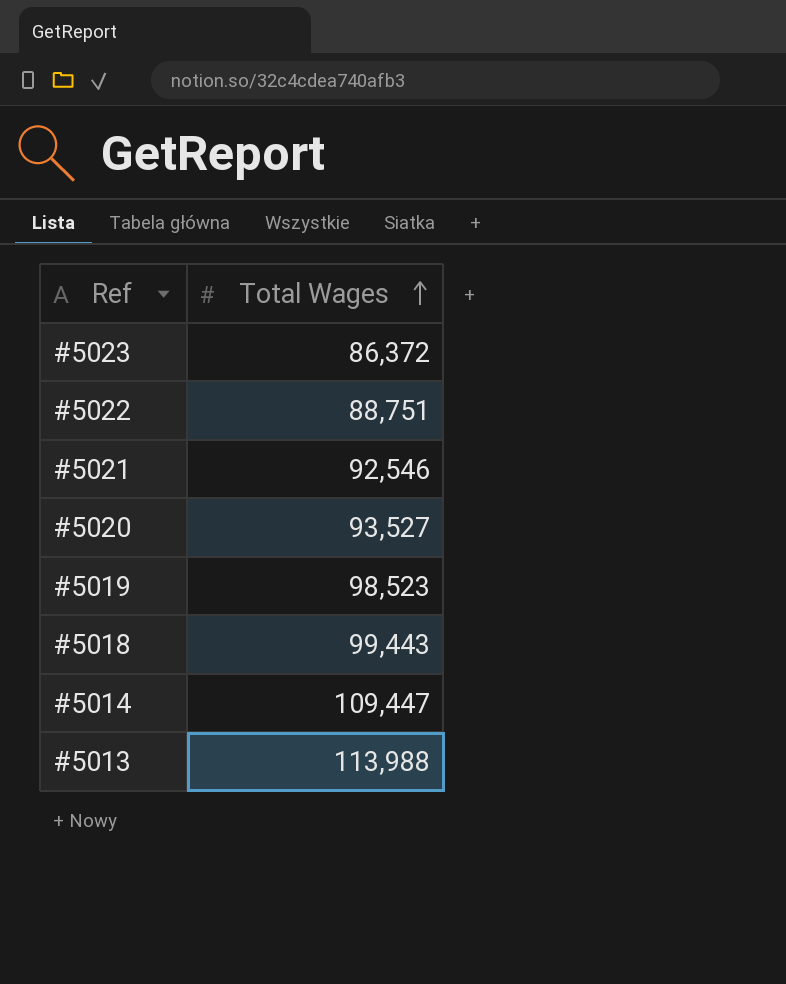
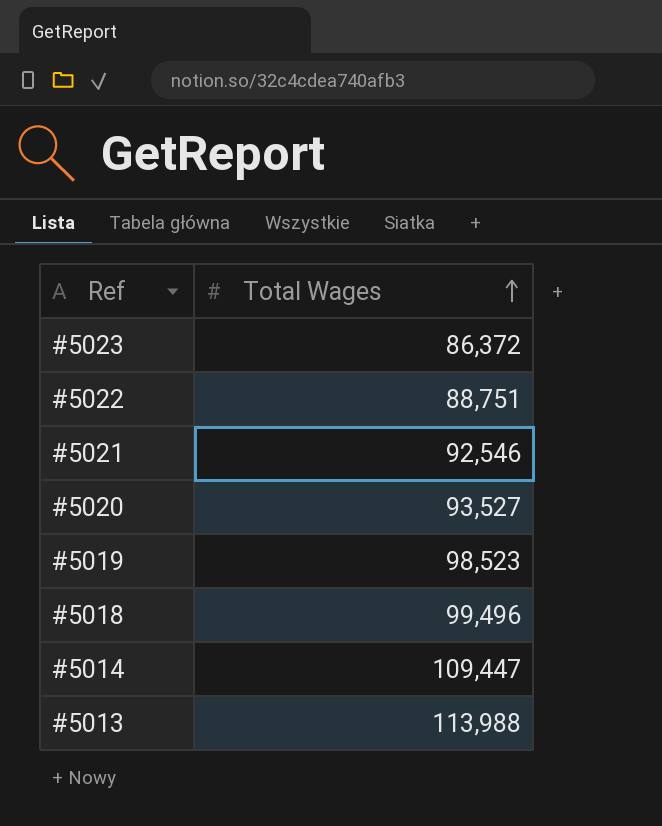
#5018 | Total Wages: 99,443 -> 99,496

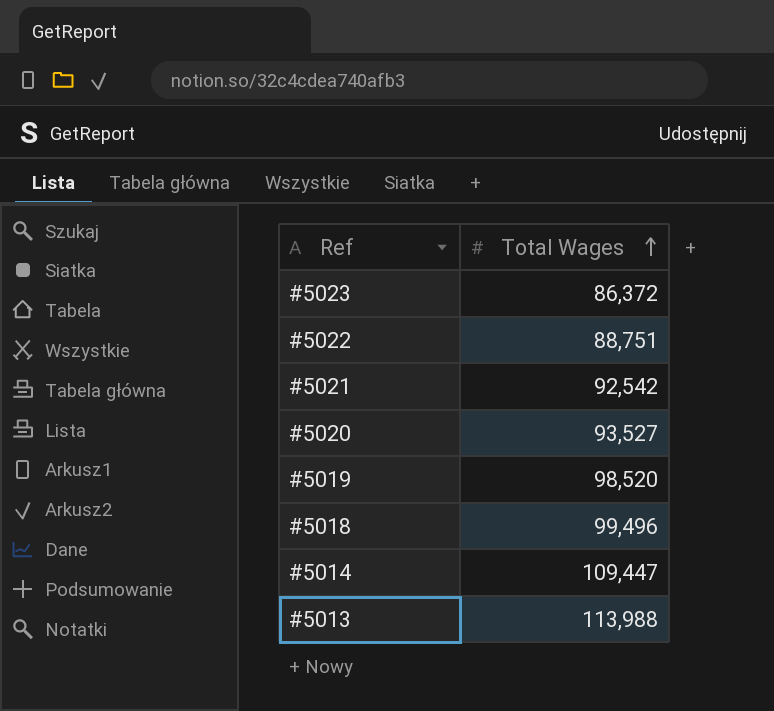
#5021 | Total Wages: 92,546 -> 92,542
#5019 | Total Wages: 98,523 -> 98,520

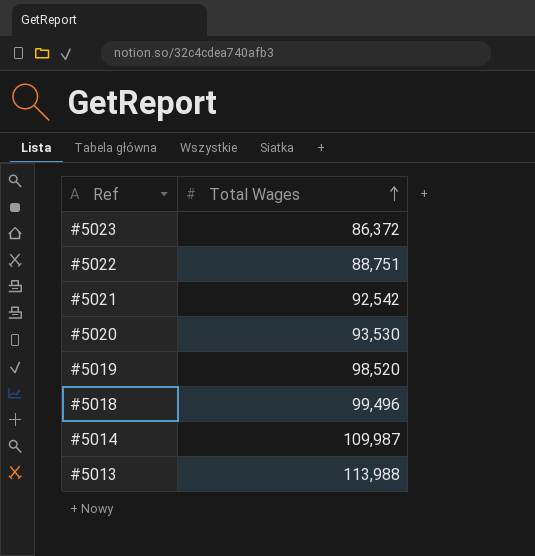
#5020 | Total Wages: 93,527 -> 93,530
#5014 | Total Wages: 109,447 -> 109,987

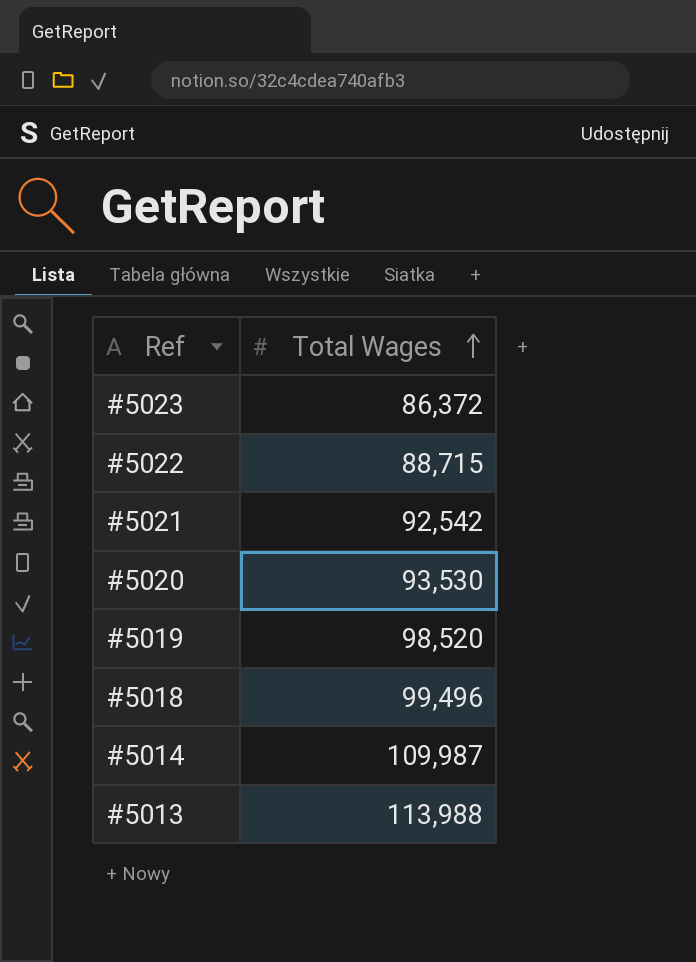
#5022 | Total Wages: 88,751 -> 88,715

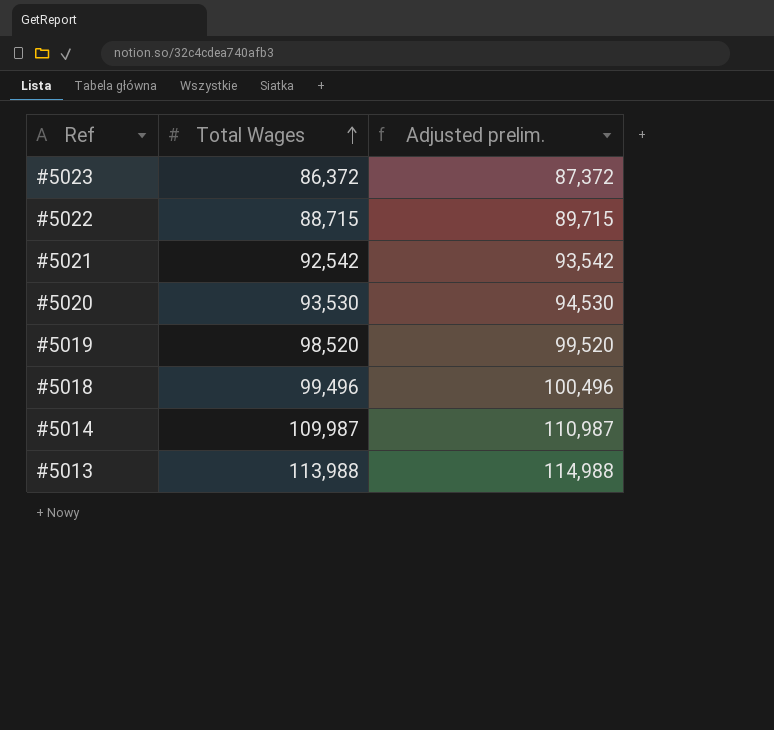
column Adjusted prelim. | formula: none -> [Total Wages] + 1000

